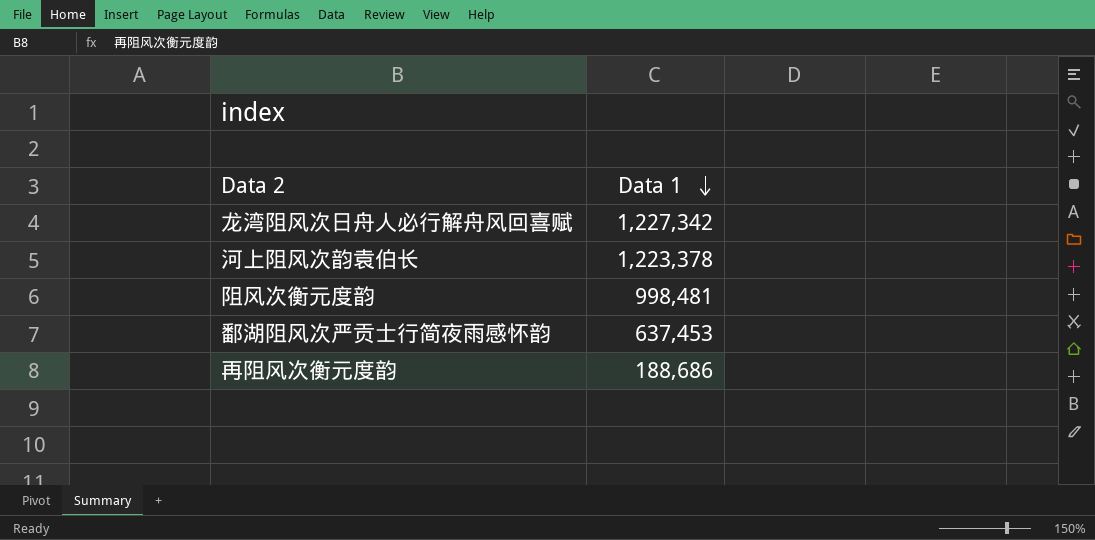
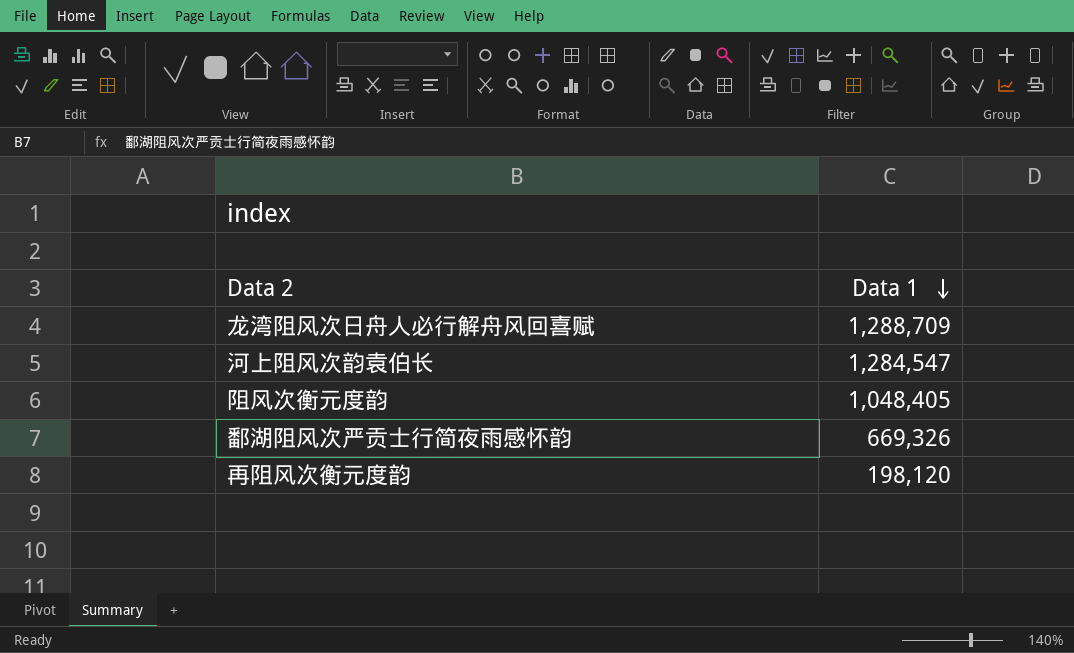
龙湾阻风次日舟人必行解舟风回喜赋 | Data 1: 1,227,342 -> 1,288,709
河上阻风次韵袁伯长 | Data 1: 1,223,378 -> 1,284,547
阻风次衡元度韵 | Data 1: 998,481 -> 1,048,405
鄱湖阻风次严贡士行简夜雨感怀韵 | Data 1: 637,453 -> 669,326
再阻风次衡元度韵 | Data 1: 188,686 -> 198,120

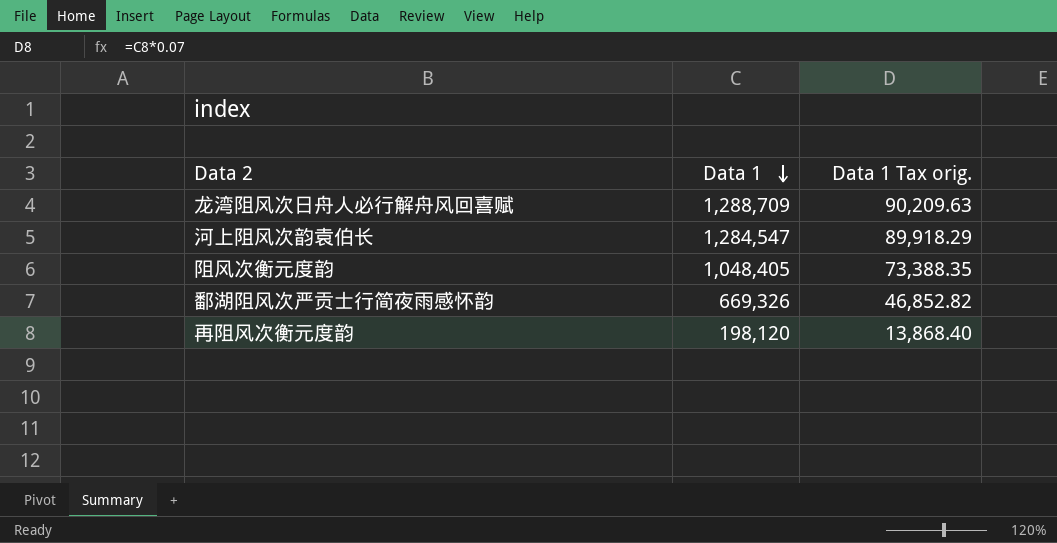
column Data 1 Tax orig. | formula: none -> [Data 1] * 0.07

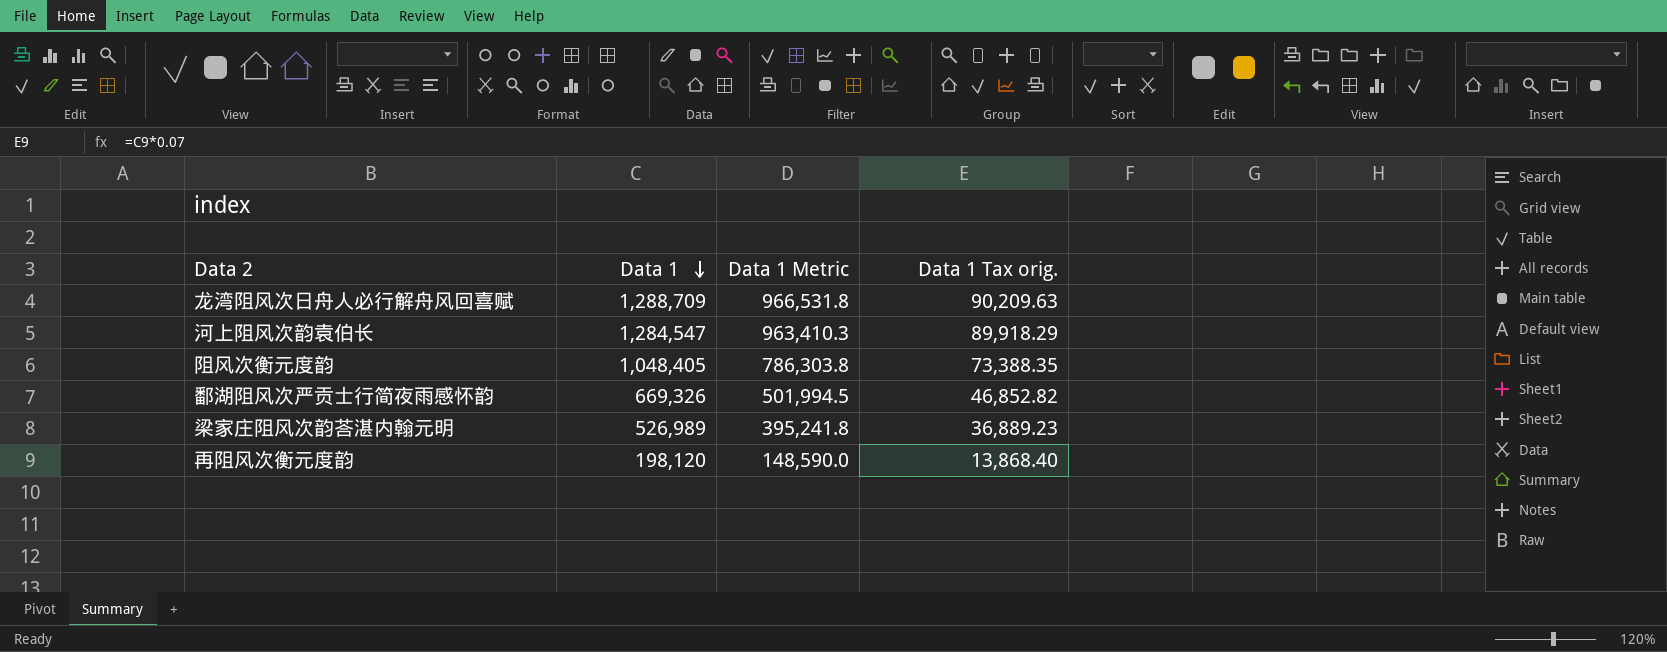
column Data 1 Metric | formula: none -> [Data 1] * 0.75
row 梁家庄阻风次韵荅湛内翰元明: none -> 526,989 | 395,241.8 | 36,889.23

